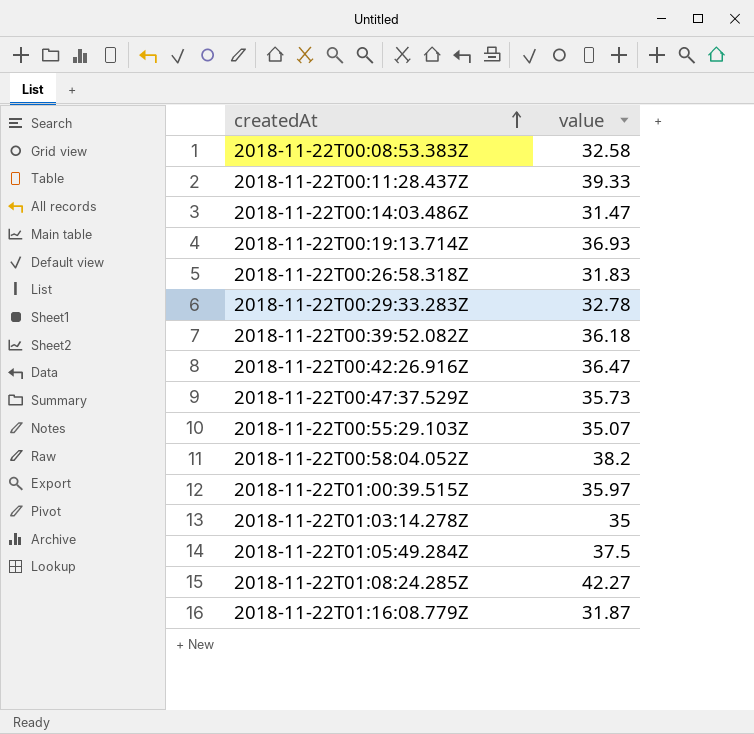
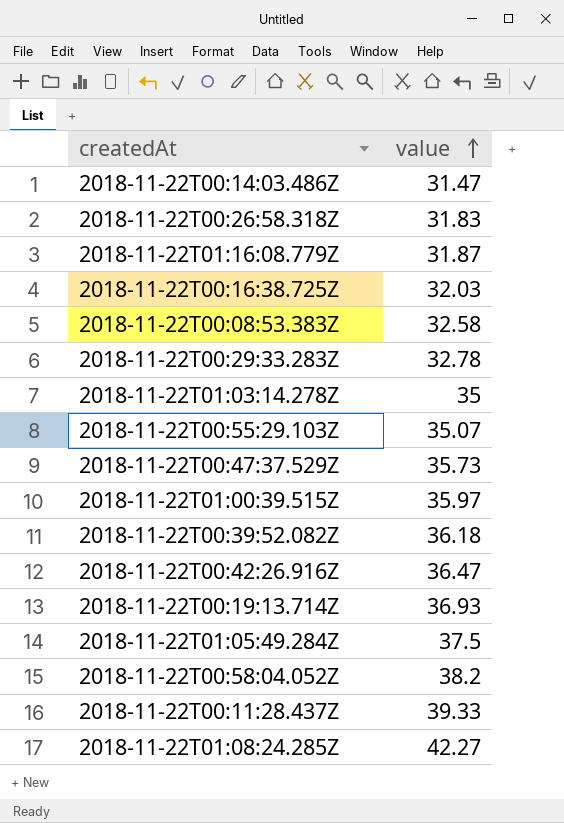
row order: createdAt ascending -> value ascending
row 2018-11-22T00:16:38.725Z: none -> 32.03

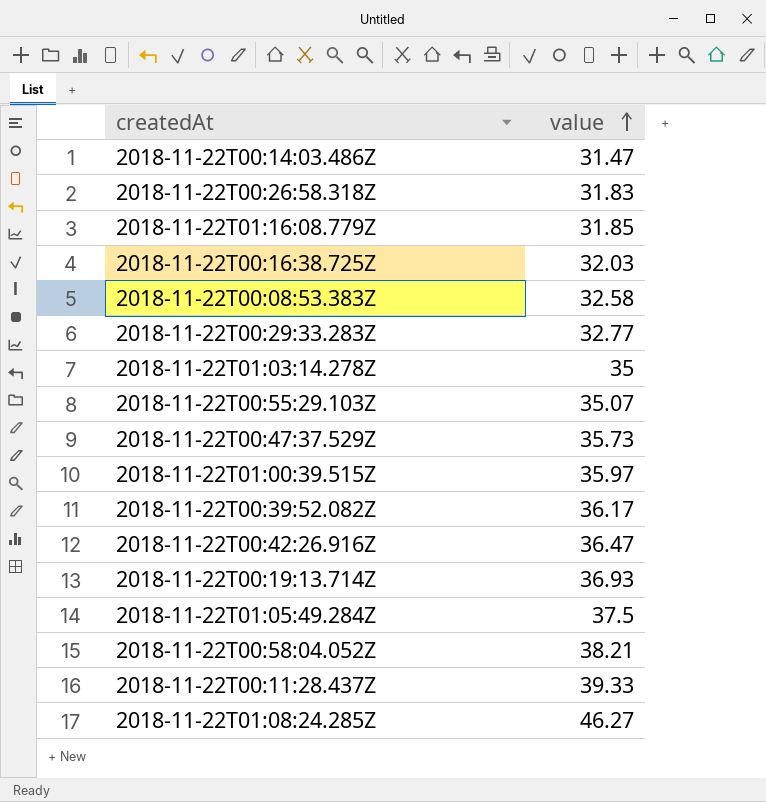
2018-11-22T01:16:08.779Z | value: 31.87 -> 31.85
2018-11-22T00:29:33.283Z | value: 32.78 -> 32.77
2018-11-22T00:39:52.082Z | value: 36.18 -> 36.17
2018-11-22T00:58:04.052Z | value: 38.2 -> 38.21
2018-11-22T01:08:24.285Z | value: 42.27 -> 46.27

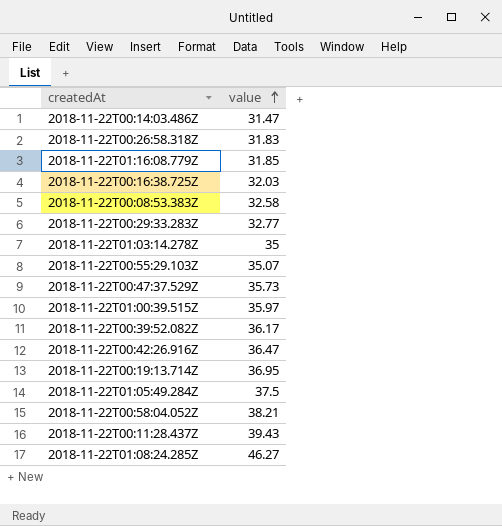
2018-11-22T00:19:13.714Z | value: 36.93 -> 36.95
2018-11-22T00:11:28.437Z | value: 39.33 -> 39.43

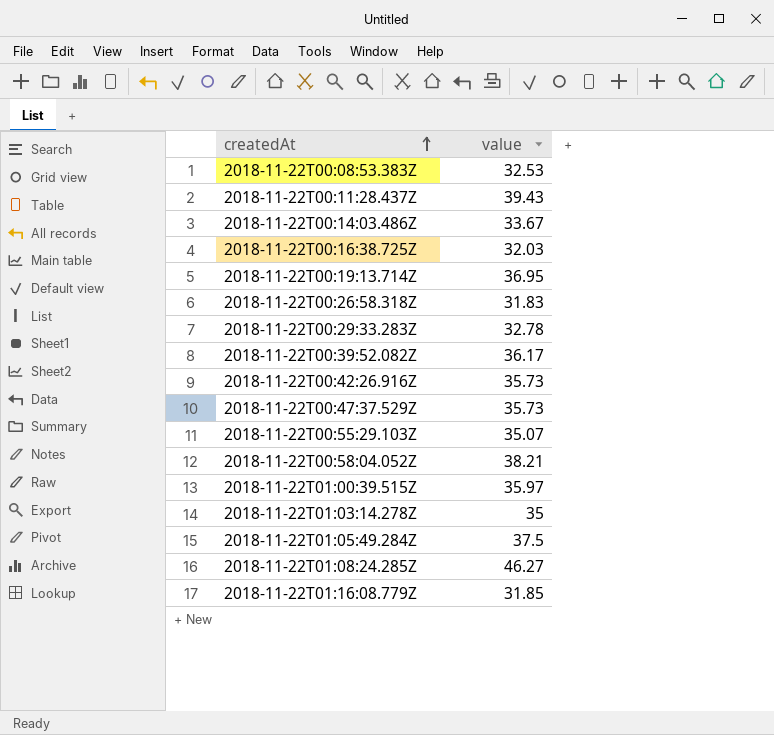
row order: value ascending -> createdAt ascending
2018-11-22T00:08:53.383Z | value: 32.58 -> 32.53
2018-11-22T00:14:03.486Z | value: 31.47 -> 33.67
2018-11-22T00:29:33.283Z | value: 32.77 -> 32.78
2018-11-22T00:42:26.916Z | value: 36.47 -> 35.73

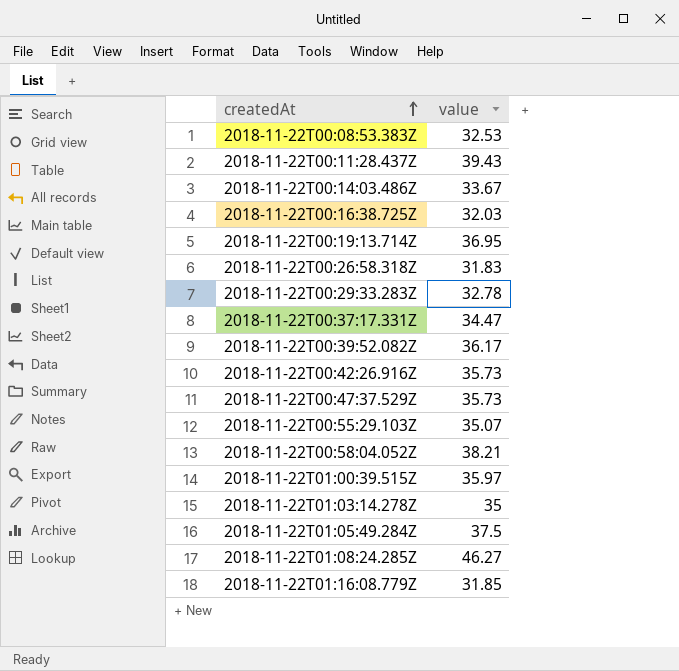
row 2018-11-22T00:37:17.331Z: none -> 34.47

